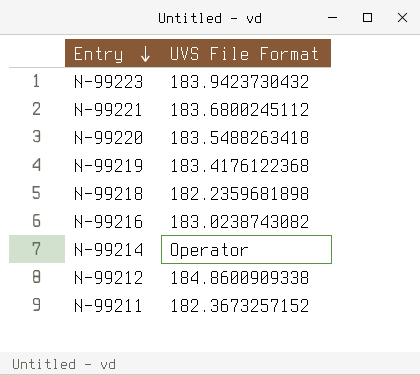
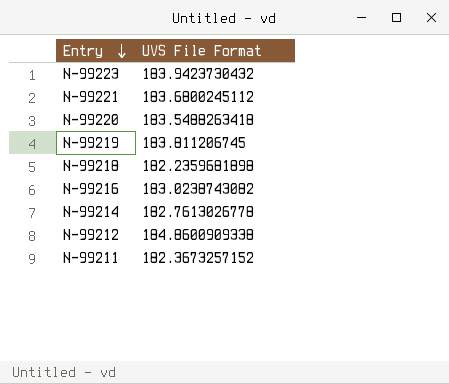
N-99219 | UVS File Format: 183.4176122368 -> 183.811206745
N-99214 | UVS File Format: Operator -> 182.7613026778

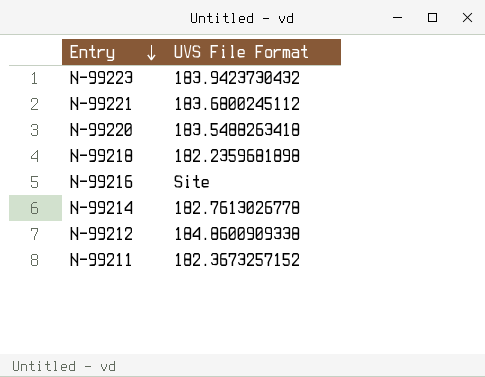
row N-99219: 183.811206745 -> none
N-99216 | UVS File Format: 183.0238743082 -> Site

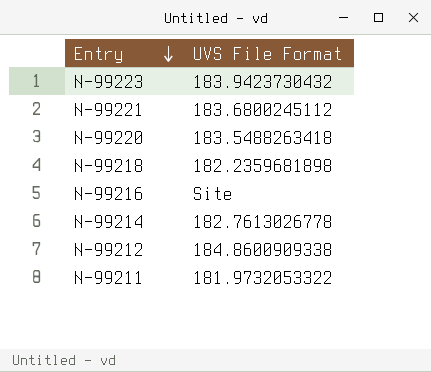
N-99211 | UVS File Format: 182.3673257152 -> 181.9732053322

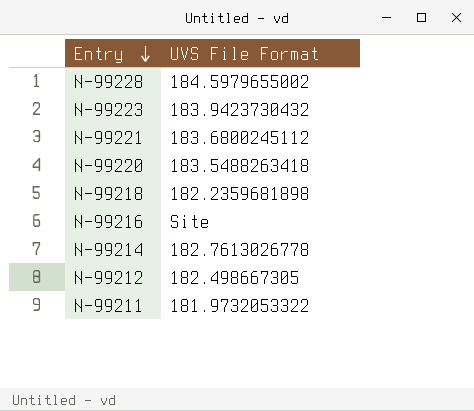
row N-99228: none -> 184.5979655002
N-99212 | UVS File Format: 184.8600909338 -> 182.498667305

